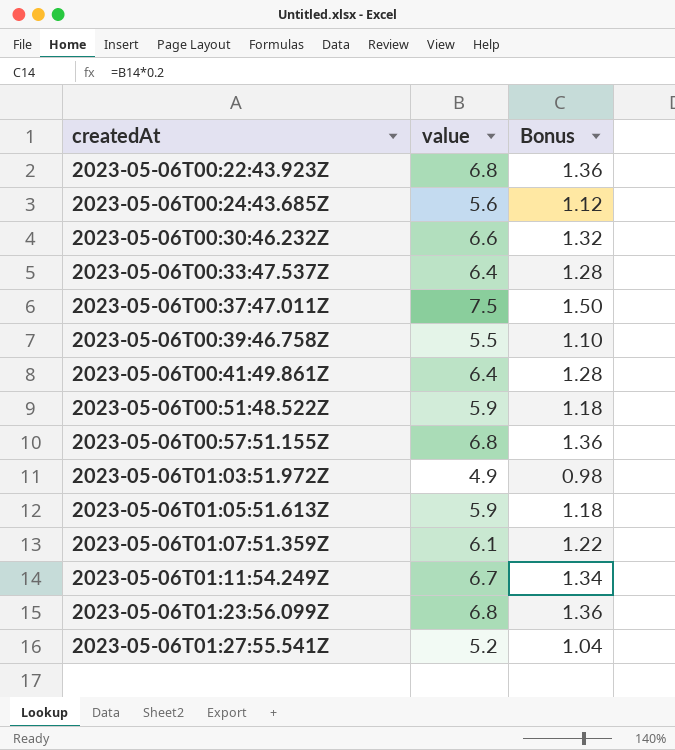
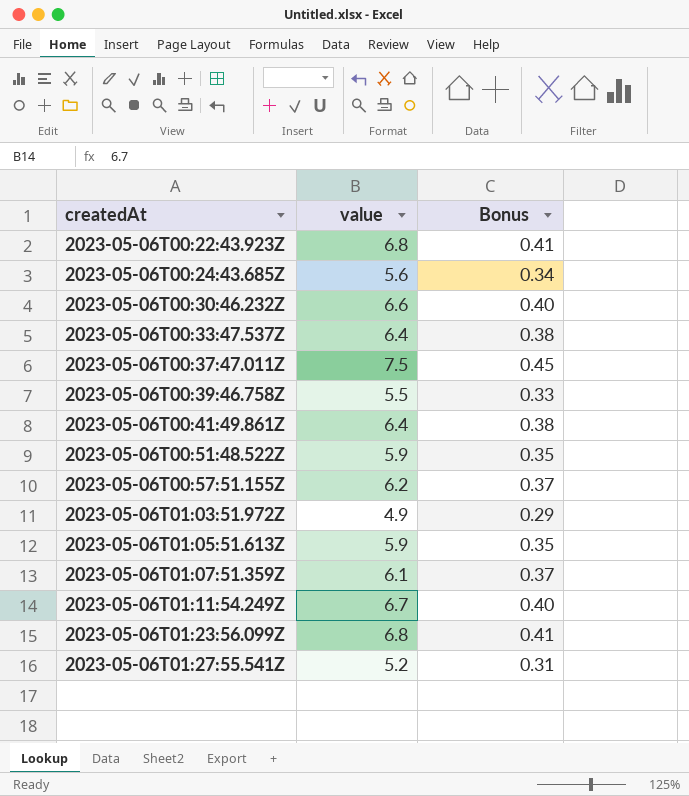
column Bonus | formula: [value] * 0.2 -> [value] * 0.06
2023-05-06T00:57:51.155Z | value: 6.8 -> 6.2

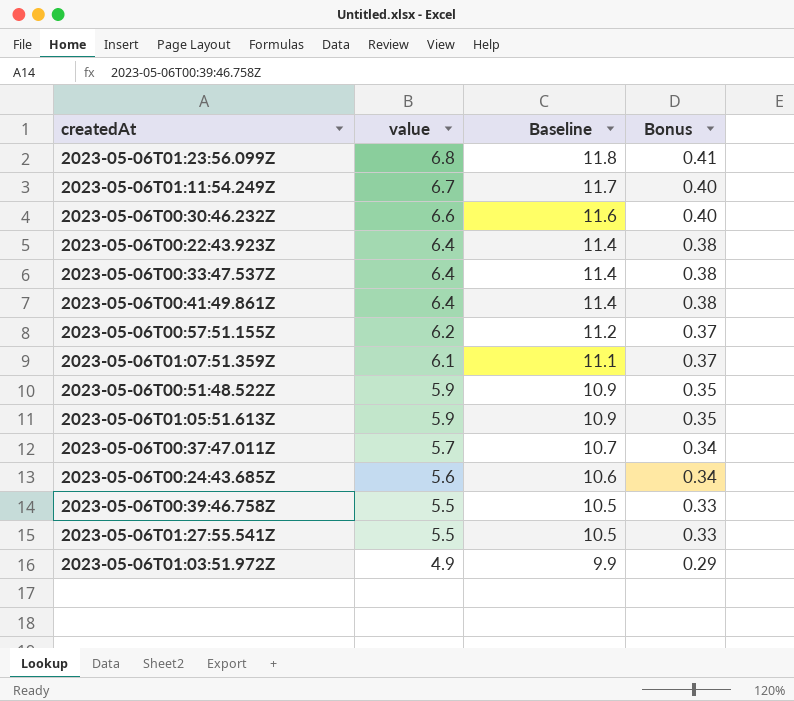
row order: createdAt ascending -> value descending
column Baseline | formula: none -> [value] + 5
2023-05-06T00:22:43.923Z | value: 6.8 -> 6.4
2023-05-06T00:22:43.923Z | Bonus: 0.41 -> 0.38
2023-05-06T00:37:47.011Z | value: 7.5 -> 5.7
2023-05-06T00:37:47.011Z | Bonus: 0.45 -> 0.34
2023-05-06T01:27:55.541Z | value: 5.2 -> 5.5
2023-05-06T01:27:55.541Z | Bonus: 0.31 -> 0.33

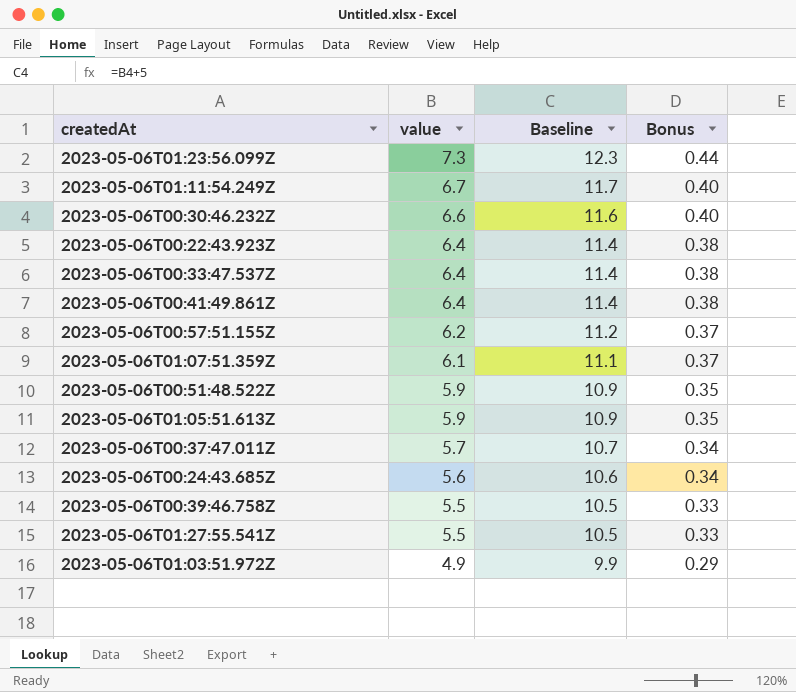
2023-05-06T01:23:56.099Z | value: 6.8 -> 7.3
2023-05-06T01:23:56.099Z | Baseline: 11.8 -> 12.3
2023-05-06T01:23:56.099Z | Bonus: 0.41 -> 0.44

